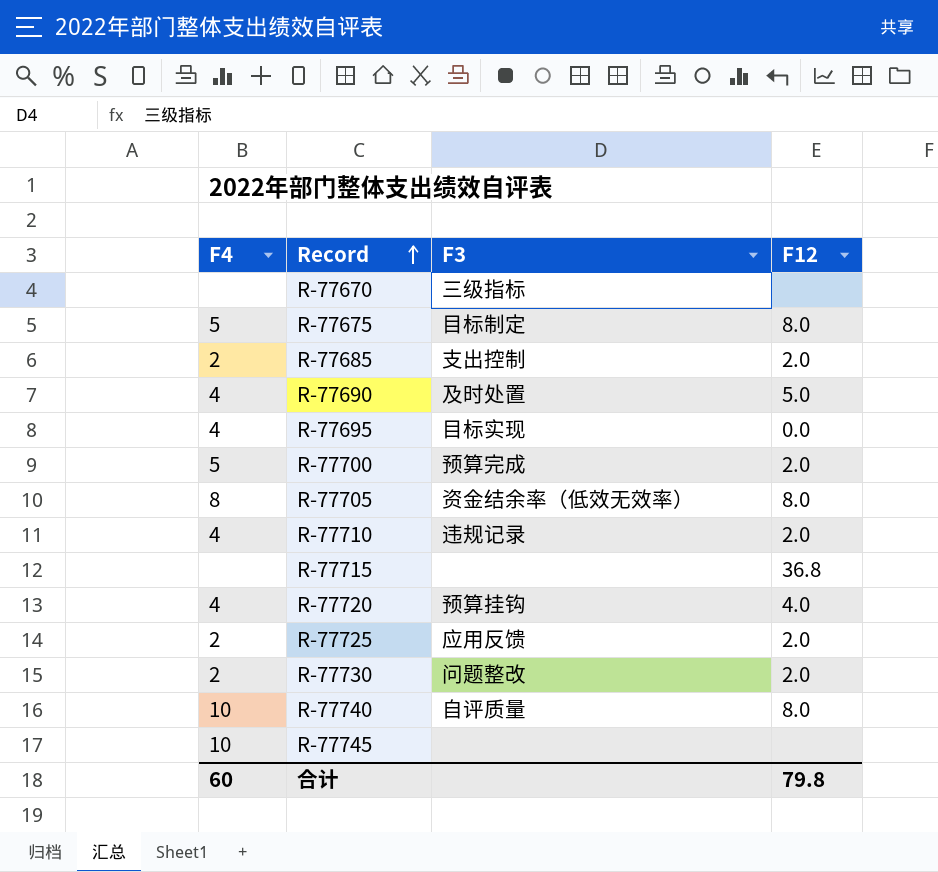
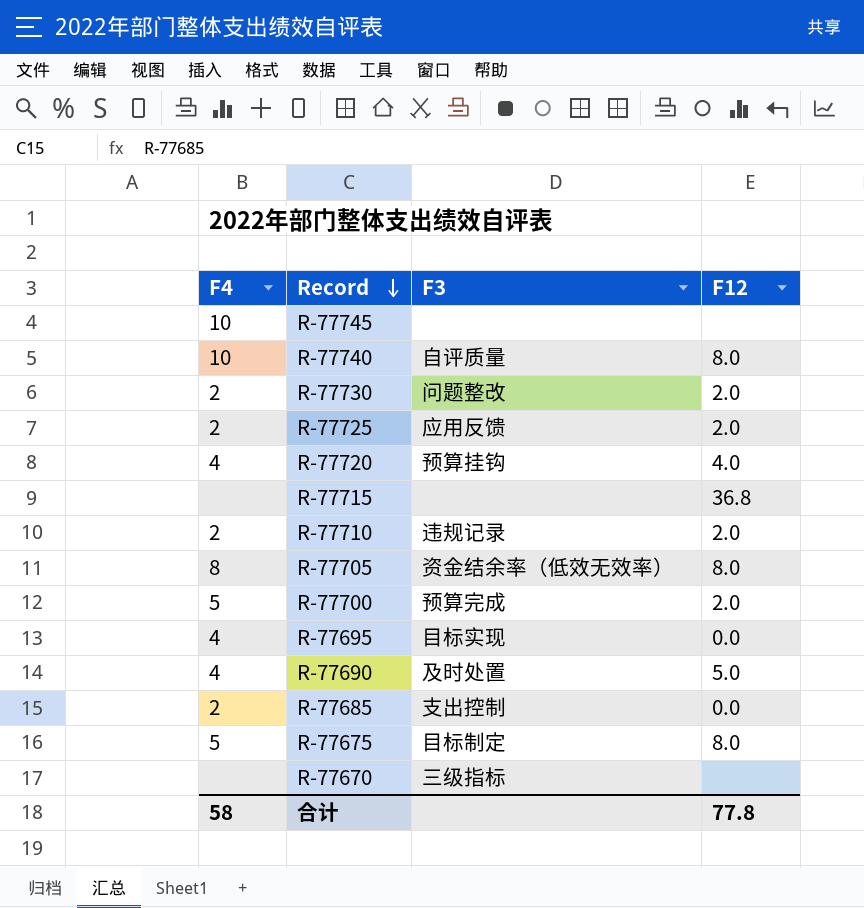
row order: Record ascending -> Record descending
R-77710 | F4: 4 -> 2
R-77685 | F12: 2.0 -> 0.0
合计 | F4: 60 -> 58
合计 | F12: 79.8 -> 77.8

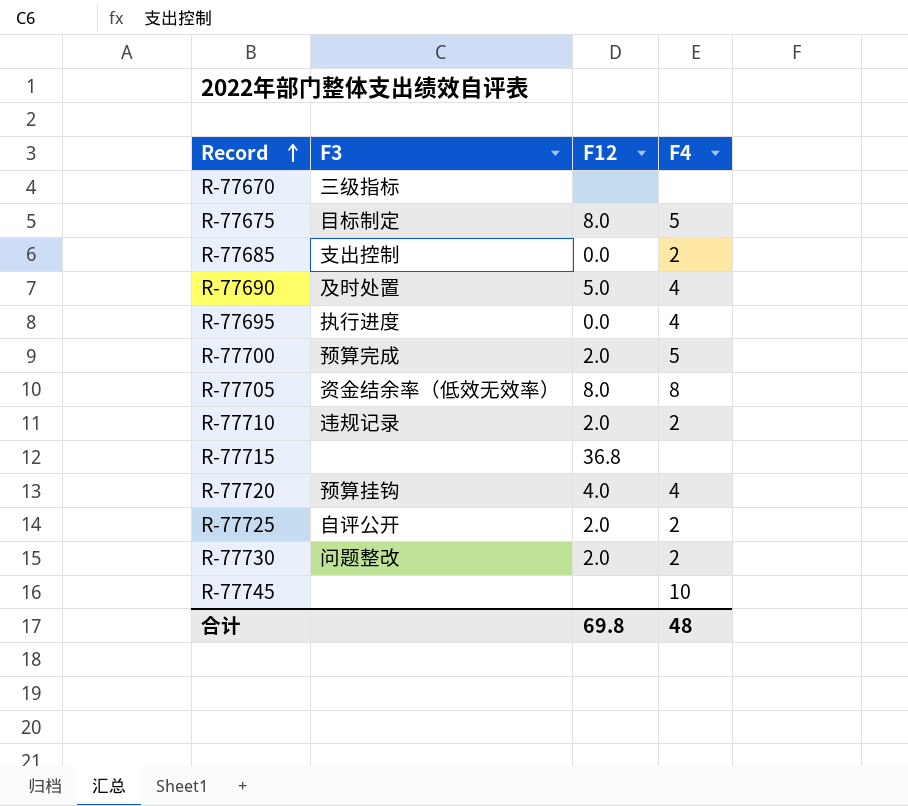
row order: Record descending -> Record ascending
column F4 | position: 1 -> 4
row R-77740: 10 | 自评质量 | 8.0 -> none
R-77695 | F3: 目标实现 -> 执行进度
R-77725 | F3: 应用反馈 -> 自评公开
合计 | F12: 77.8 -> 69.8
合计 | F4: 58 -> 48

